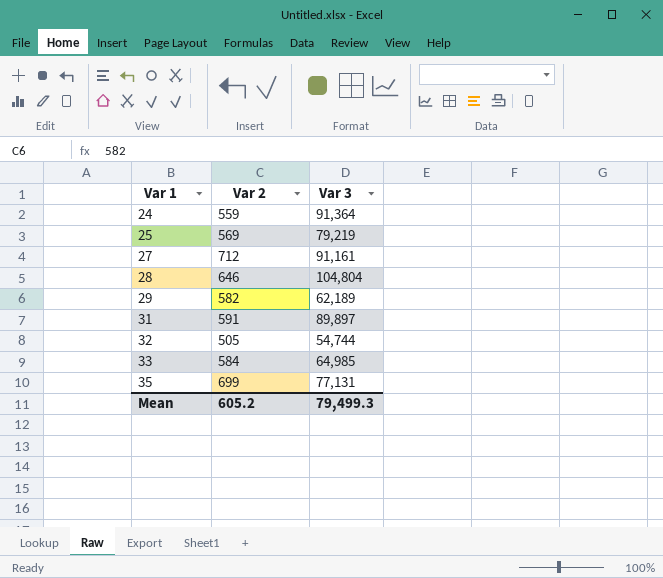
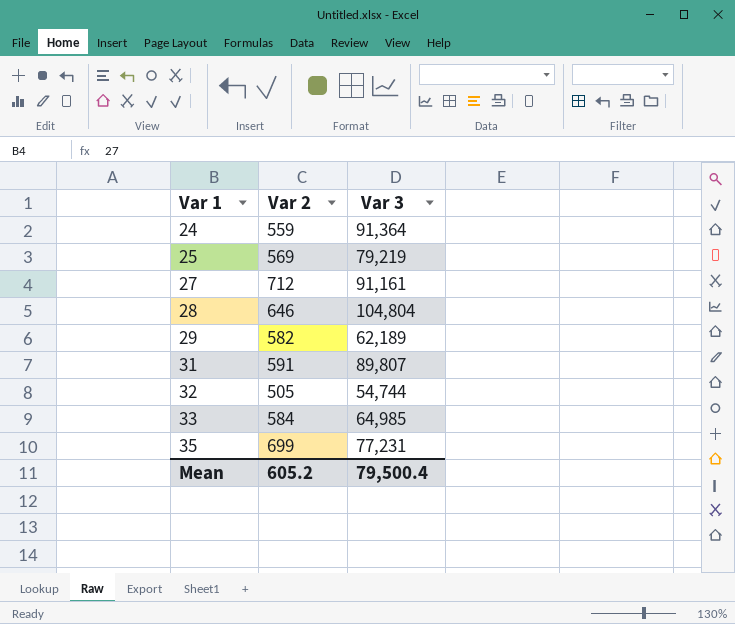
31 | Var 3: 89,897 -> 89,807
35 | Var 3: 77,131 -> 77,231
Mean | Var 3: 79,499.3 -> 79,500.4

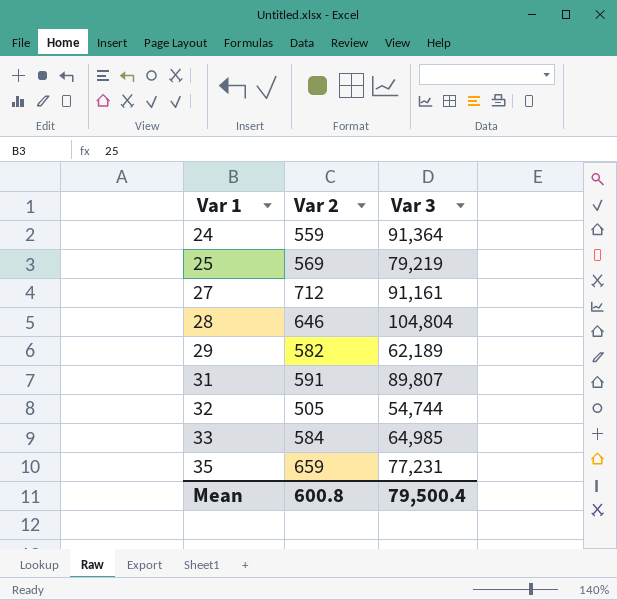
35 | Var 2: 699 -> 659
Mean | Var 2: 605.2 -> 600.8

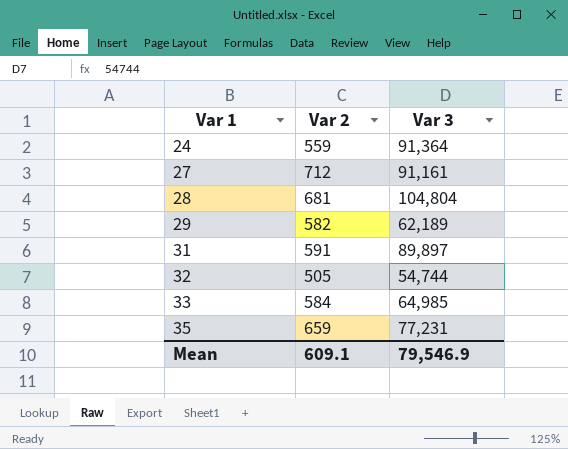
row 25: 569 | 79,219 -> none
28 | Var 2: 646 -> 681
31 | Var 3: 89,807 -> 89,897
Mean | Var 2: 600.8 -> 609.1
Mean | Var 3: 79,500.4 -> 79,546.9

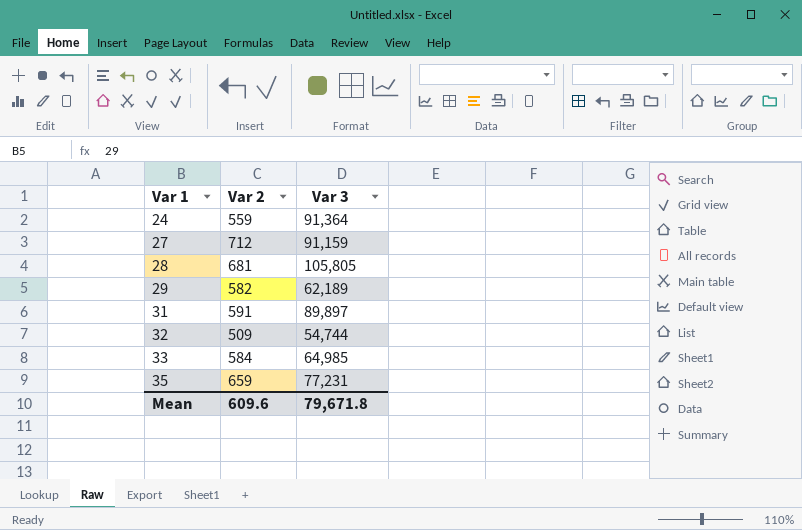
27 | Var 3: 91,161 -> 91,159
28 | Var 3: 104,804 -> 105,805
32 | Var 2: 505 -> 509
Mean | Var 2: 609.1 -> 609.6
Mean | Var 3: 79,546.9 -> 79,671.8

